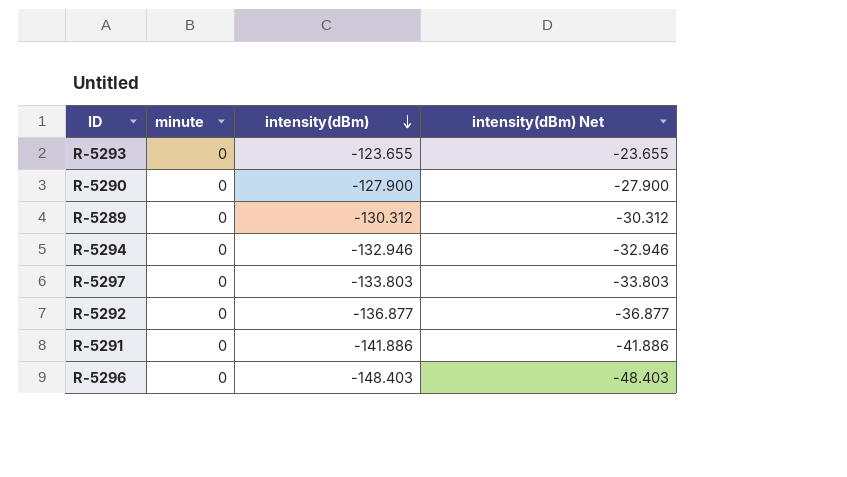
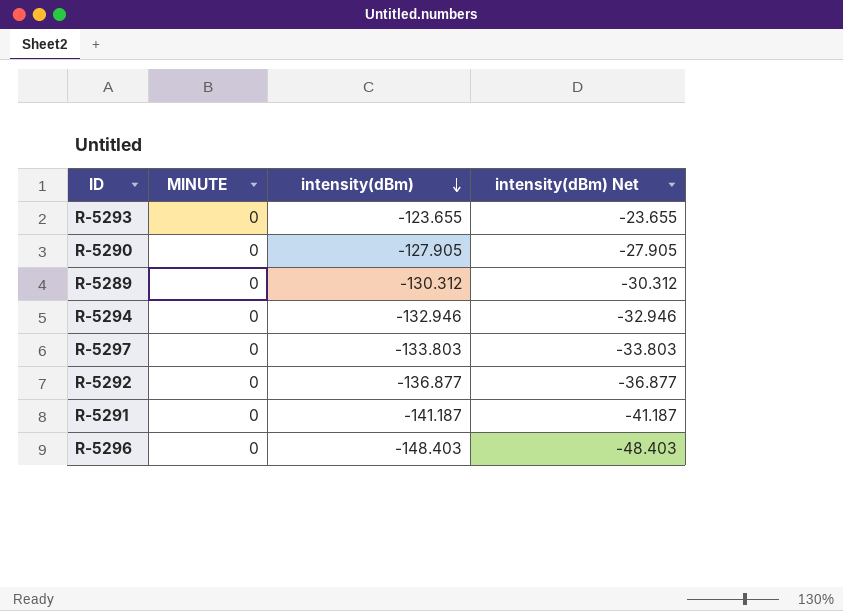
column name: minute -> MINUTE
R-5290 | intensity(dBm): -127.900 -> -127.905
R-5290 | intensity(dBm) Net: -27.900 -> -27.905
R-5291 | intensity(dBm): -141.886 -> -141.187
R-5291 | intensity(dBm) Net: -41.886 -> -41.187

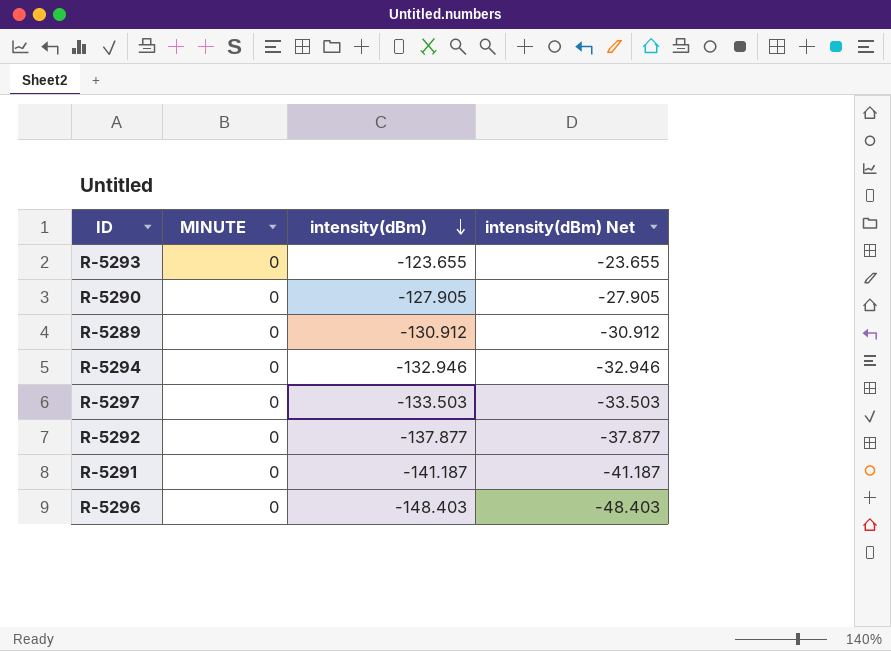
R-5289 | intensity(dBm): -130.312 -> -130.912
R-5289 | intensity(dBm) Net: -30.312 -> -30.912
R-5297 | intensity(dBm): -133.803 -> -133.503
R-5297 | intensity(dBm) Net: -33.803 -> -33.503
R-5292 | intensity(dBm): -136.877 -> -137.877
R-5292 | intensity(dBm) Net: -36.877 -> -37.877

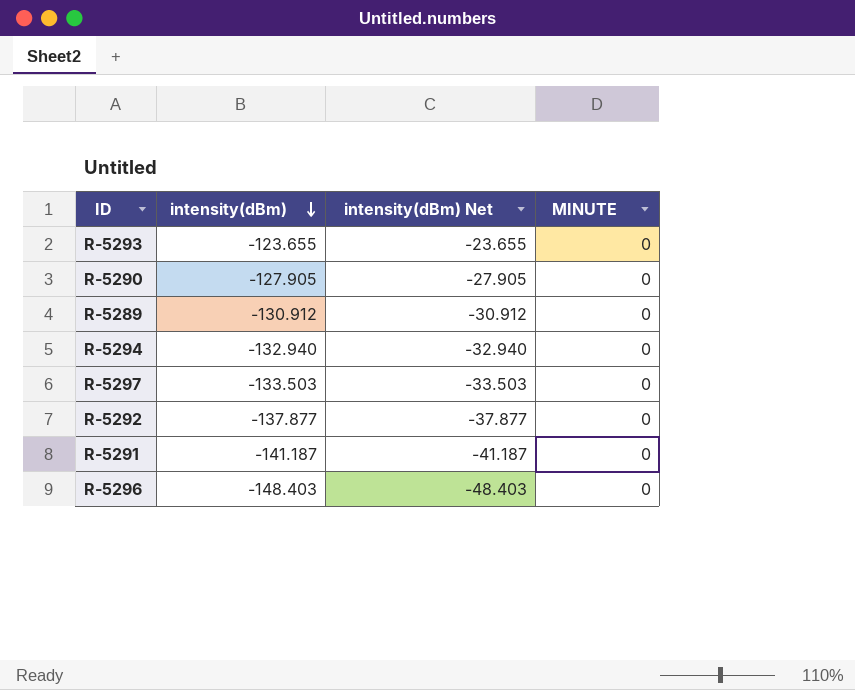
column MINUTE | position: 2 -> 4
R-5294 | intensity(dBm): -132.946 -> -132.940
R-5294 | intensity(dBm) Net: -32.946 -> -32.940

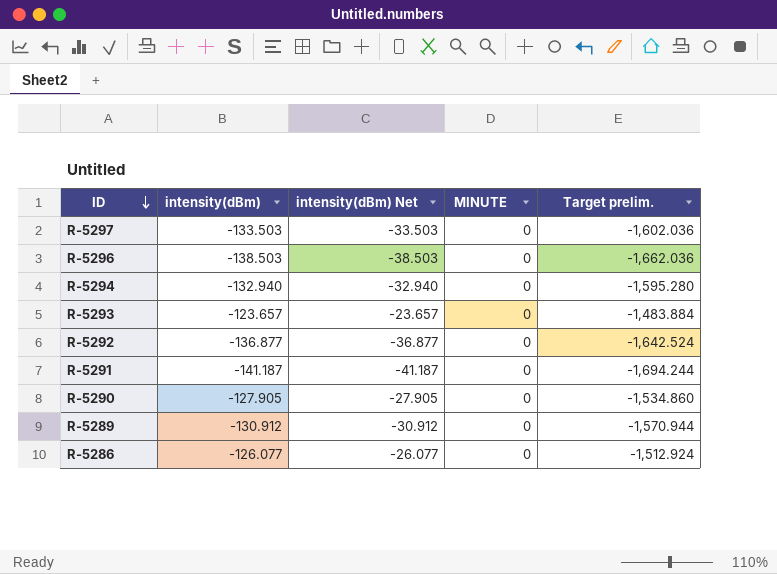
row order: intensity(dBm) descending -> ID descending
column Target prelim. | formula: none -> [intensity(dBm)] * 12
R-5296 | intensity(dBm): -148.403 -> -138.503
R-5296 | intensity(dBm) Net: -48.403 -> -38.503
R-5293 | intensity(dBm): -123.655 -> -123.657
R-5293 | intensity(dBm) Net: -23.655 -> -23.657
R-5292 | intensity(dBm): -137.877 -> -136.877
R-5292 | intensity(dBm) Net: -37.877 -> -36.877
row R-5286: none -> -126.077 | -26.077 | 0 | -1,512.924

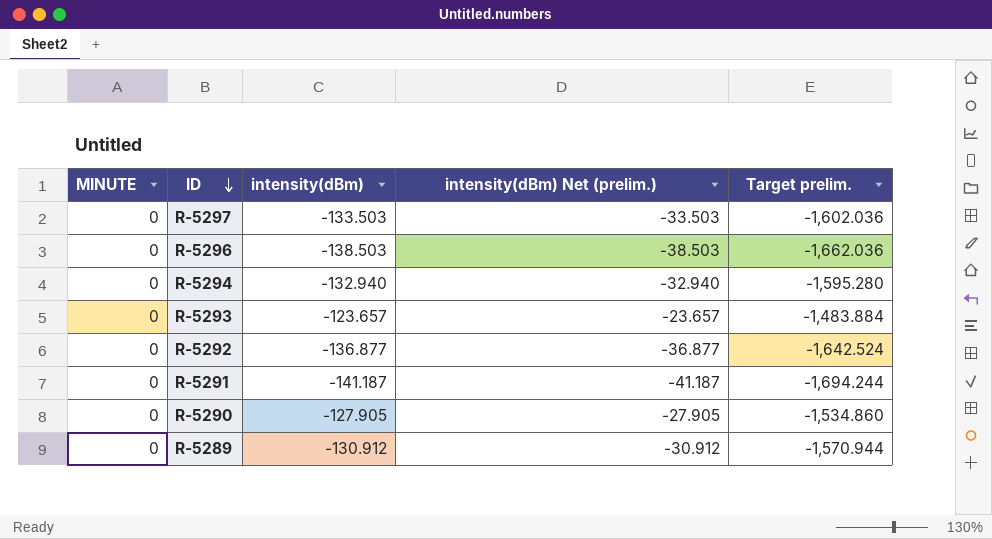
column MINUTE | position: 4 -> 1
column name: intensity(dBm) Net -> intensity(dBm) Net (prelim.)
row R-5286: -126.077 | -26.077 | 0 | -1,512.924 -> none

